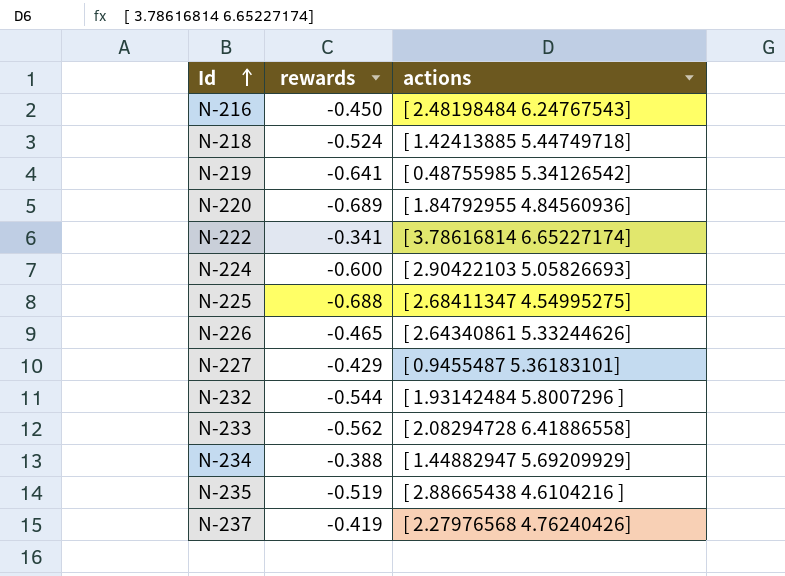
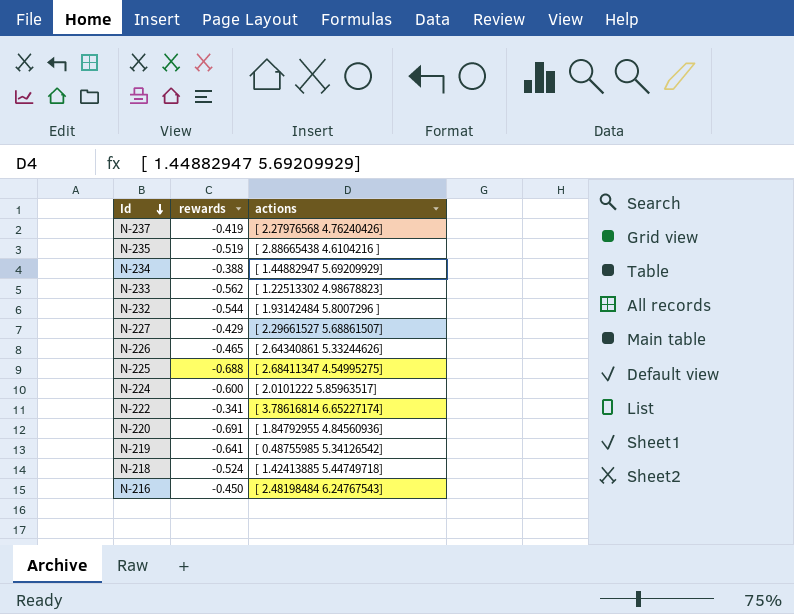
row order: Id ascending -> Id descending
N-233 | actions: [ 2.08294728 6.41886558] -> [ 1.22513302 4.98678823]
N-227 | actions: [ 0.9455487 5.36183101] -> [ 2.29661527 5.68861507]
N-224 | actions: [ 2.90422103 5.05826693] -> [ 2.0101222 5.85963517]
N-220 | rewards: -0.689 -> -0.691

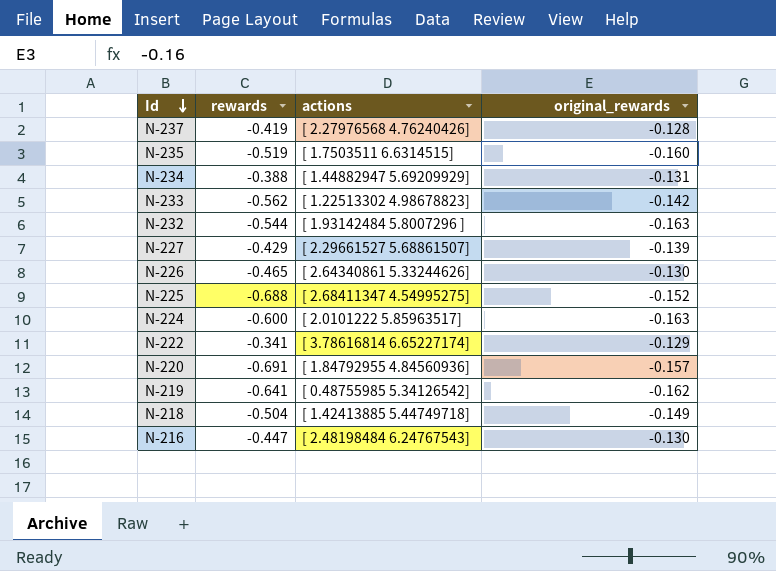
column original_rewards | position: none -> 4
N-235 | actions: [ 2.88665438 4.6104216 ] -> [ 1.7503511 6.6314515]
N-218 | rewards: -0.524 -> -0.504
N-216 | rewards: -0.450 -> -0.447

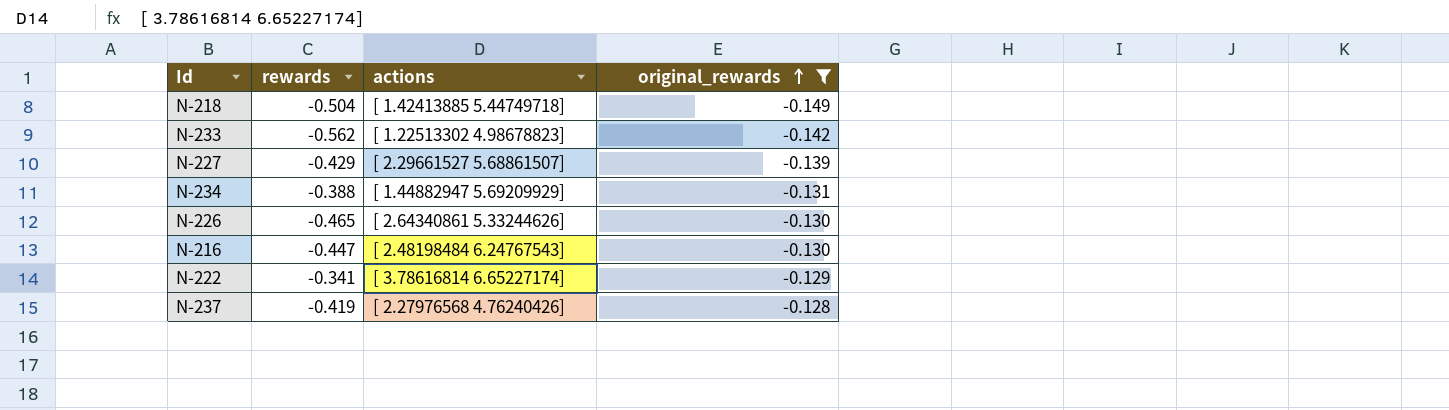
filter: none -> original_rewards >= -0.149
row order: Id descending -> original_rewards ascending

